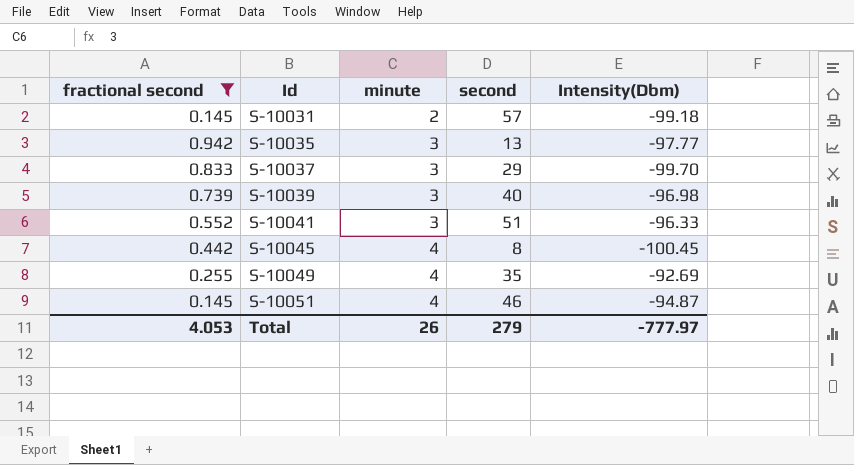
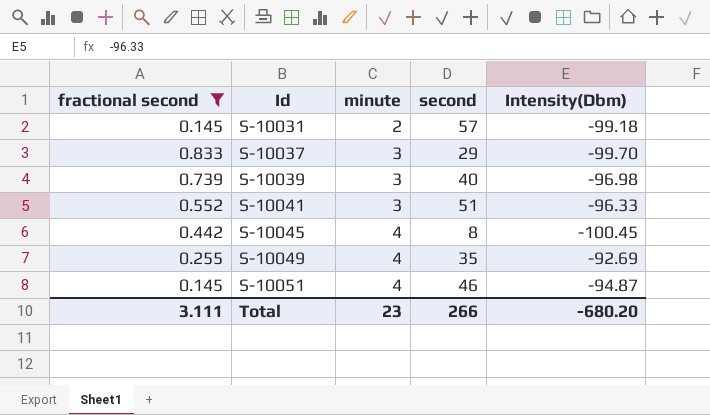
row S-10035: 0.942 | 3 | 13 | -97.77 -> none
Total | fractional second: 4.053 -> 3.111
Total | minute: 26 -> 23
Total | second: 279 -> 266
Total | Intensity(Dbm): -777.97 -> -680.20

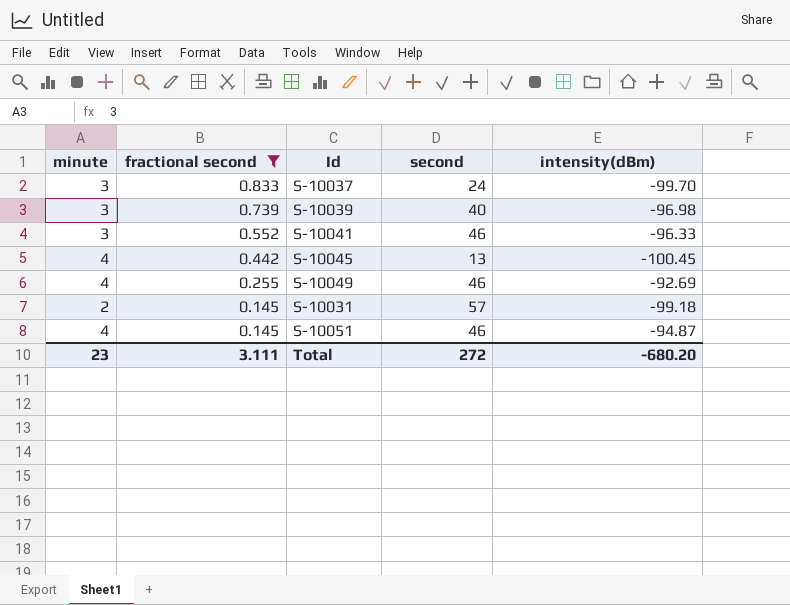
row order: Id ascending -> fractional second descending
column minute | position: 3 -> 1
column name: Intensity(Dbm) -> intensity(dBm)
S-10037 | second: 29 -> 24
S-10041 | second: 51 -> 46
S-10045 | second: 8 -> 13
S-10049 | second: 35 -> 46
Total | second: 266 -> 272

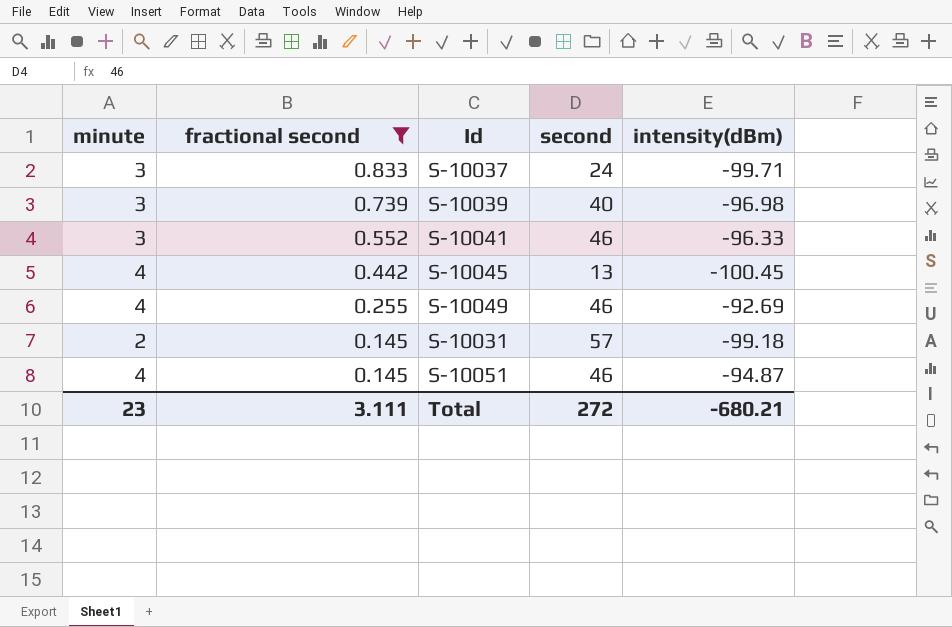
S-10037 | intensity(dBm): -99.70 -> -99.71
Total | intensity(dBm): -680.20 -> -680.21

